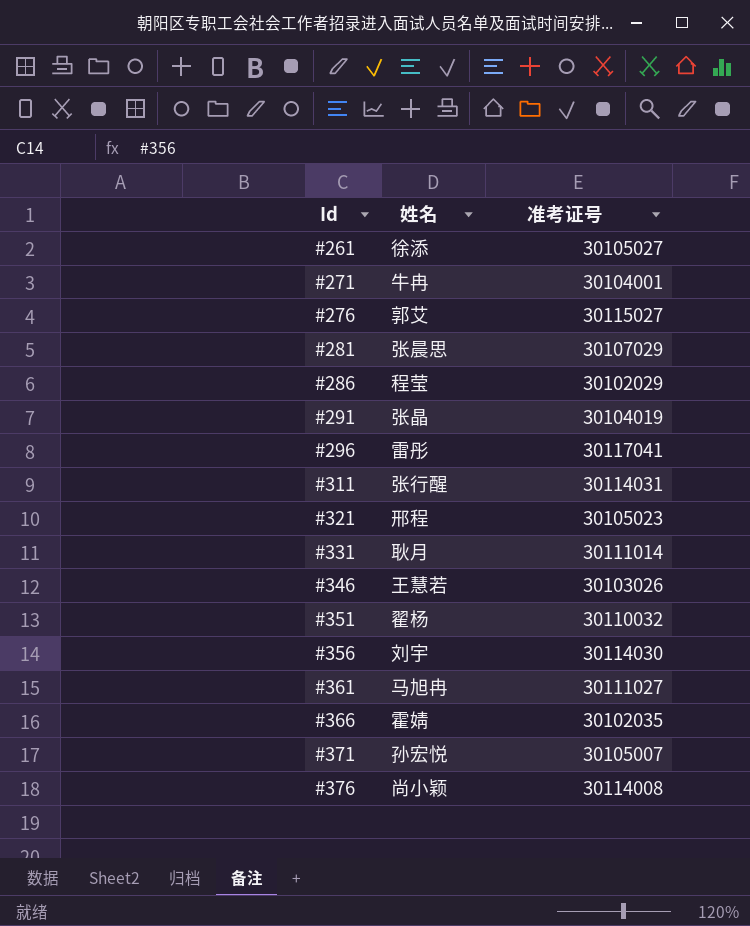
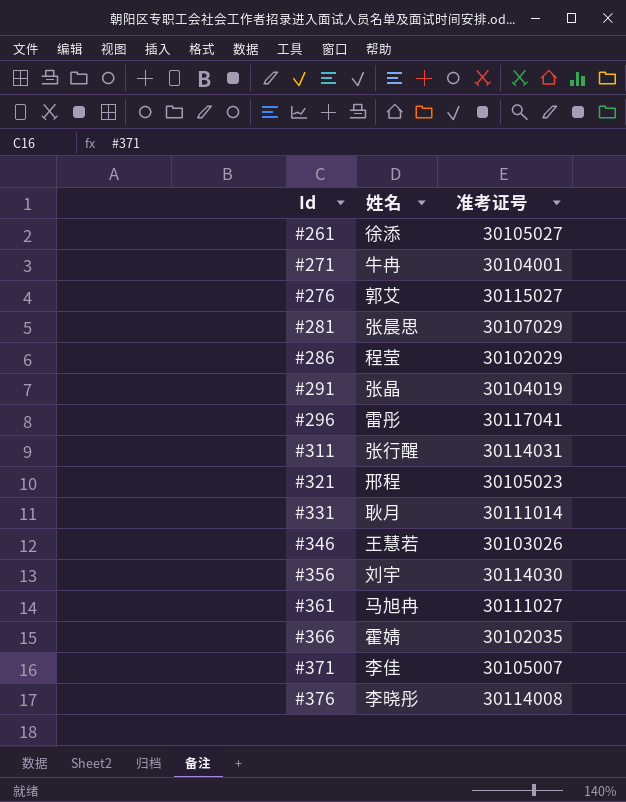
row #351: 翟杨 | 30110032 -> none
#371 | 姓名: 孙宏悦 -> 李佳
#376 | 姓名: 尚小颖 -> 李晓彤

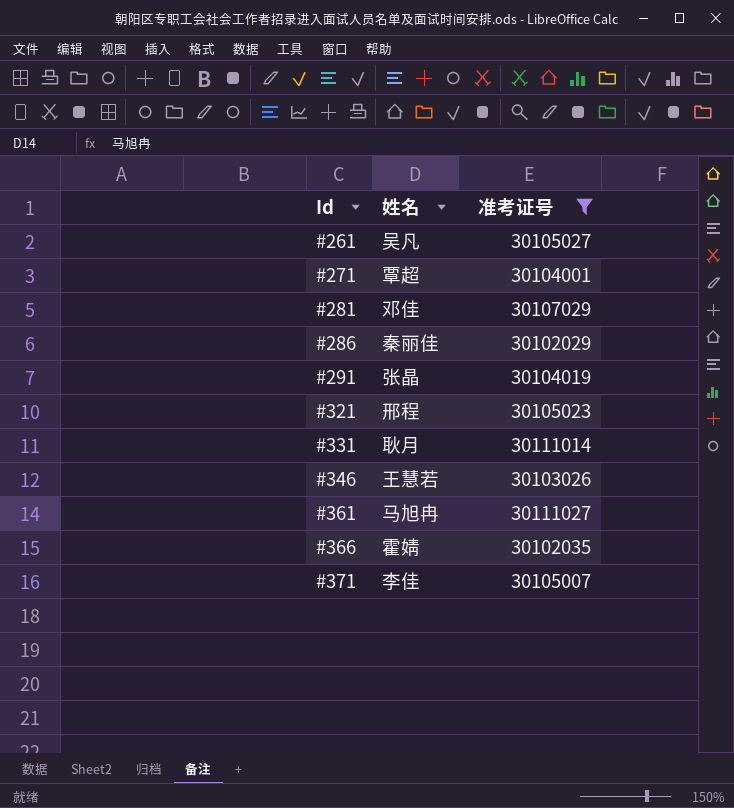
filter: none -> 准考证号 <= 30111027
#261 | 姓名: 徐添 -> 吴凡
#271 | 姓名: 牛冉 -> 覃超
#281 | 姓名: 张晨思 -> 邓佳
#286 | 姓名: 程莹 -> 秦丽佳

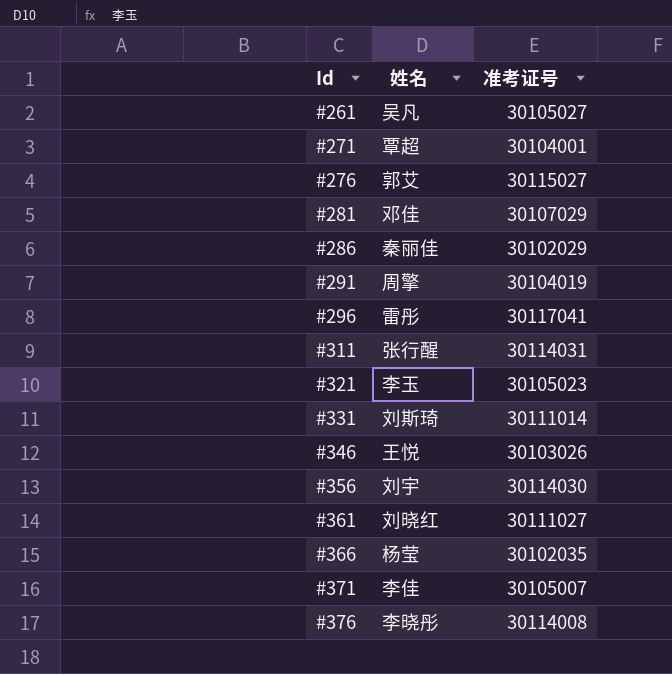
filter: 准考证号 <= 30111027 -> none
#291 | 姓名: 张晶 -> 周擎
#321 | 姓名: 邢程 -> 李玉
#331 | 姓名: 耿月 -> 刘斯琦
#346 | 姓名: 王慧若 -> 王悦
#361 | 姓名: 马旭冉 -> 刘晓红
#366 | 姓名: 霍婧 -> 杨莹

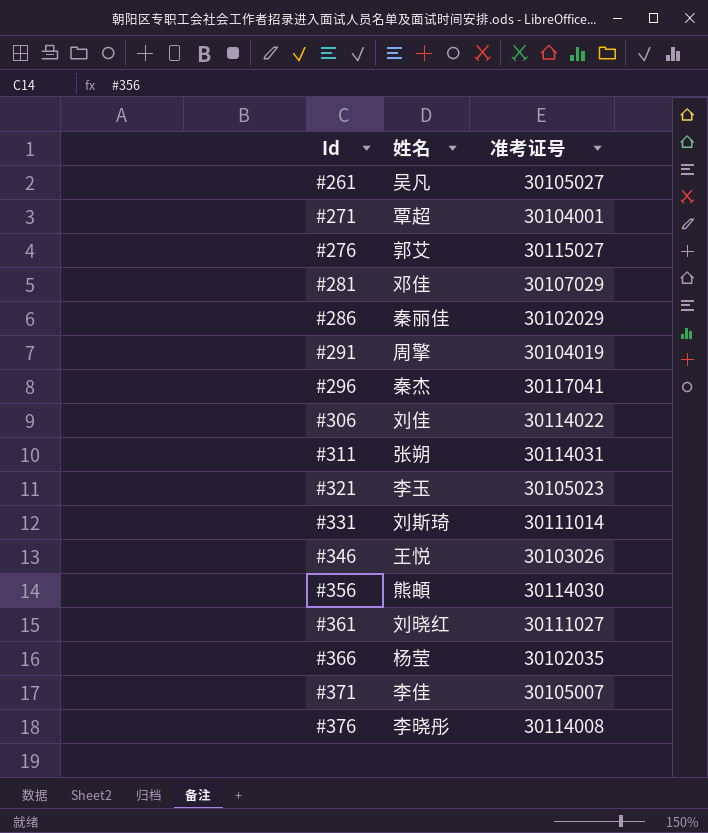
#296 | 姓名: 雷彤 -> 秦杰
row #306: none -> 刘佳 | 30114022
#311 | 姓名: 张行醒 -> 张朔
#356 | 姓名: 刘宇 -> 熊頔

